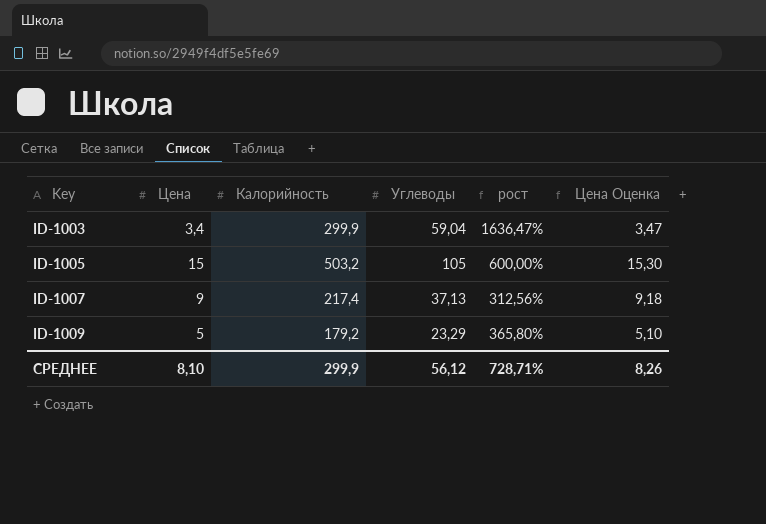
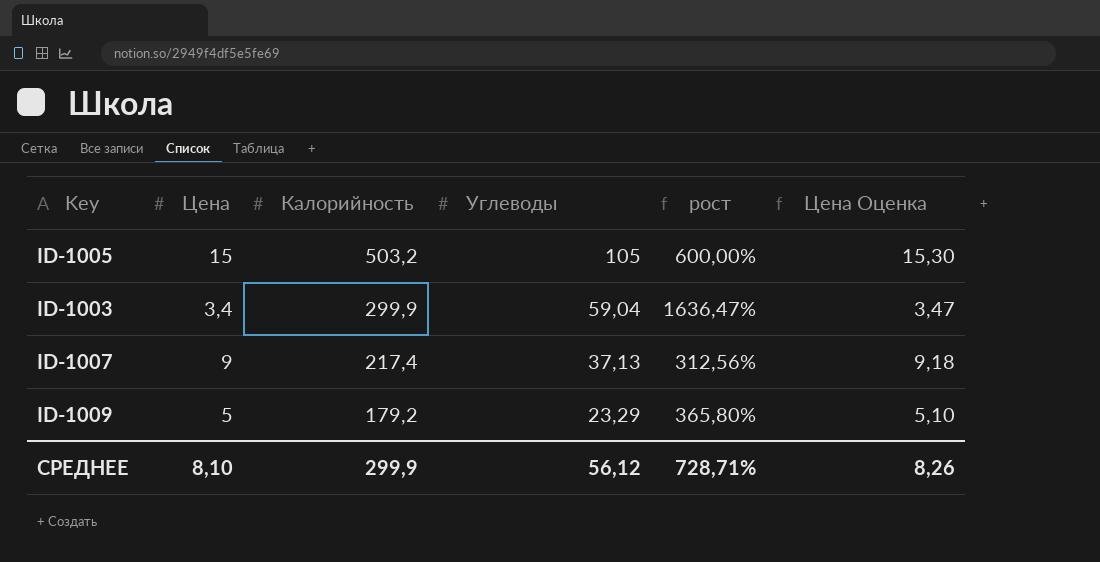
row order: Key ascending -> Калорийность descending

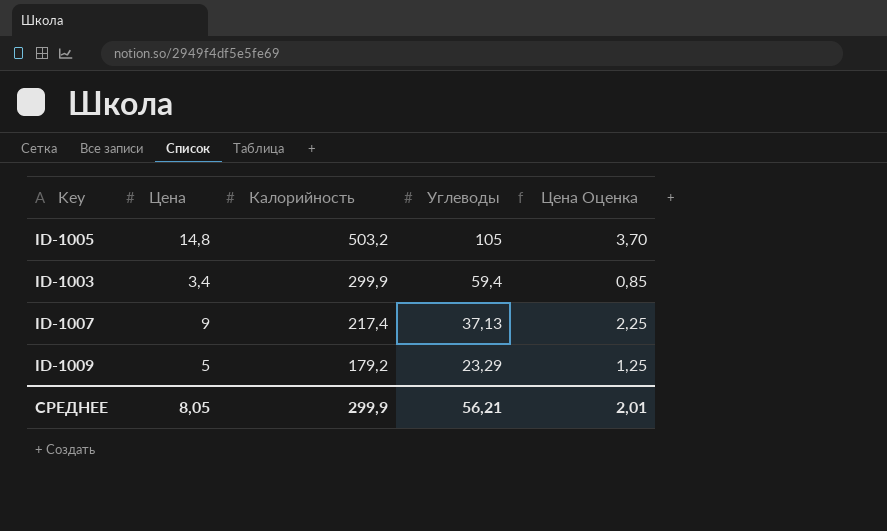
column рост | formula: ([Углеводы] - [Цена]) / [Цена] -> none
column Цена Оценка | formula: [Цена] * 1,02 -> [Цена] * 0,25
ID-1005 | Цена: 15 -> 14,8
ID-1003 | Углеводы: 59,04 -> 59,4
СРЕДНЕЕ | Цена: 8,10 -> 8,05
СРЕДНЕЕ | Углеводы: 56,12 -> 56,21
СРЕДНЕЕ | Цена Оценка: 8,26 -> 2,01

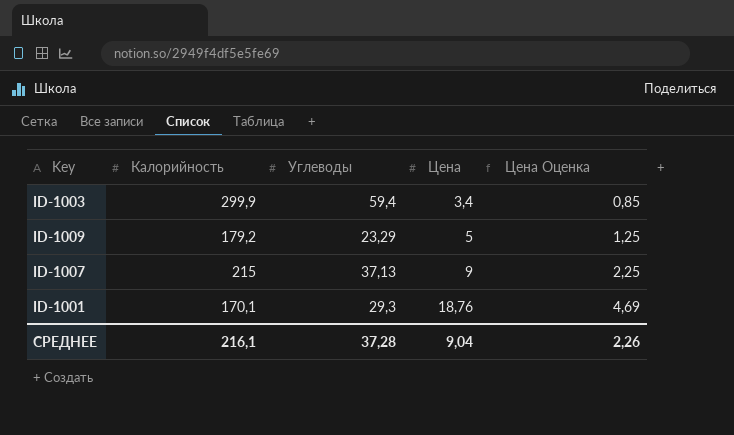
row order: Калорийность descending -> Цена ascending
column Цена | position: 2 -> 4
row ID-1005: 14,8 | 503,2 | 105 | 3,70 -> none
ID-1007 | Калорийность: 217,4 -> 215
row ID-1001: none -> 170,1 | 29,3 | 18,76 | 4,69
СРЕДНЕЕ | Калорийность: 299,9 -> 216,1
СРЕДНЕЕ | Углеводы: 56,21 -> 37,28
СРЕДНЕЕ | Цена: 8,05 -> 9,04
СРЕДНЕЕ | Цена Оценка: 2,01 -> 2,26

